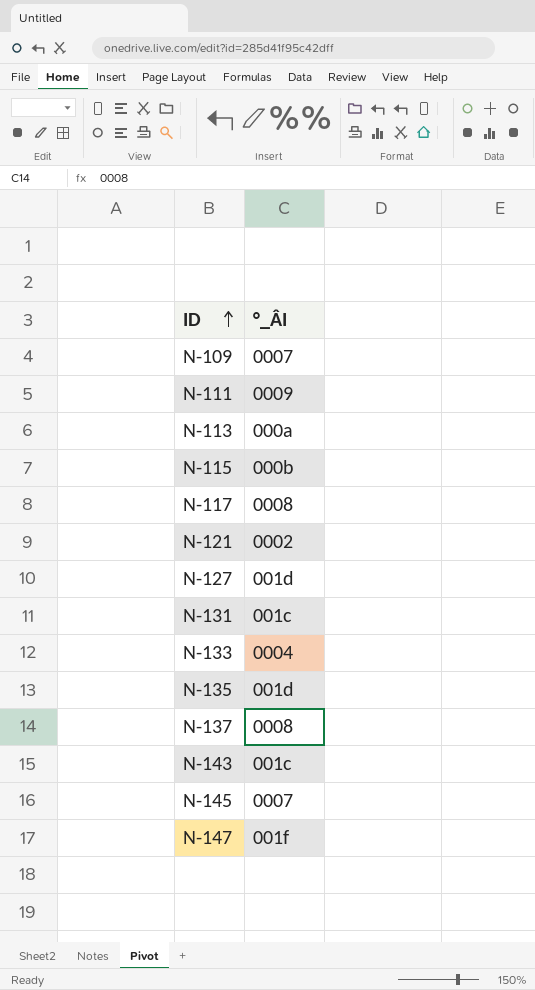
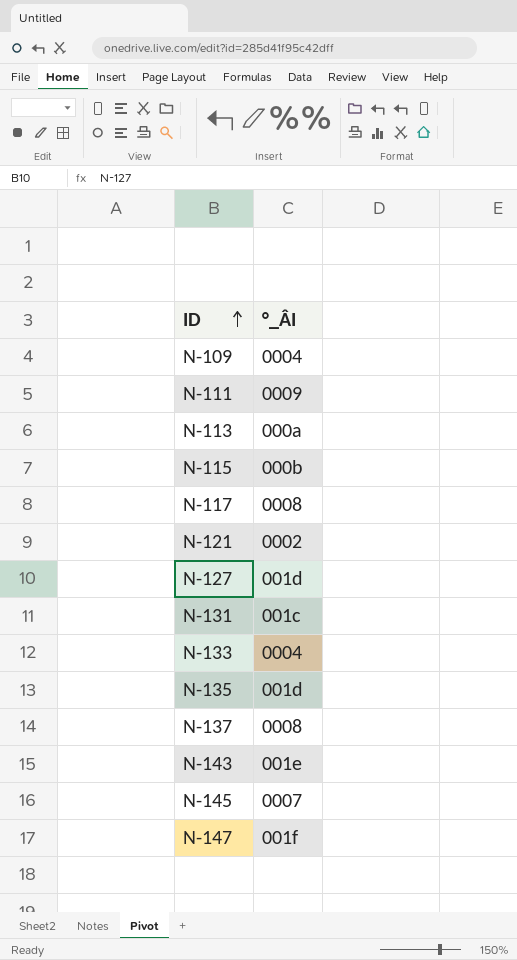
N-109 | °_ÂI: 0007 -> 0004
N-143 | °_ÂI: 001c -> 001e

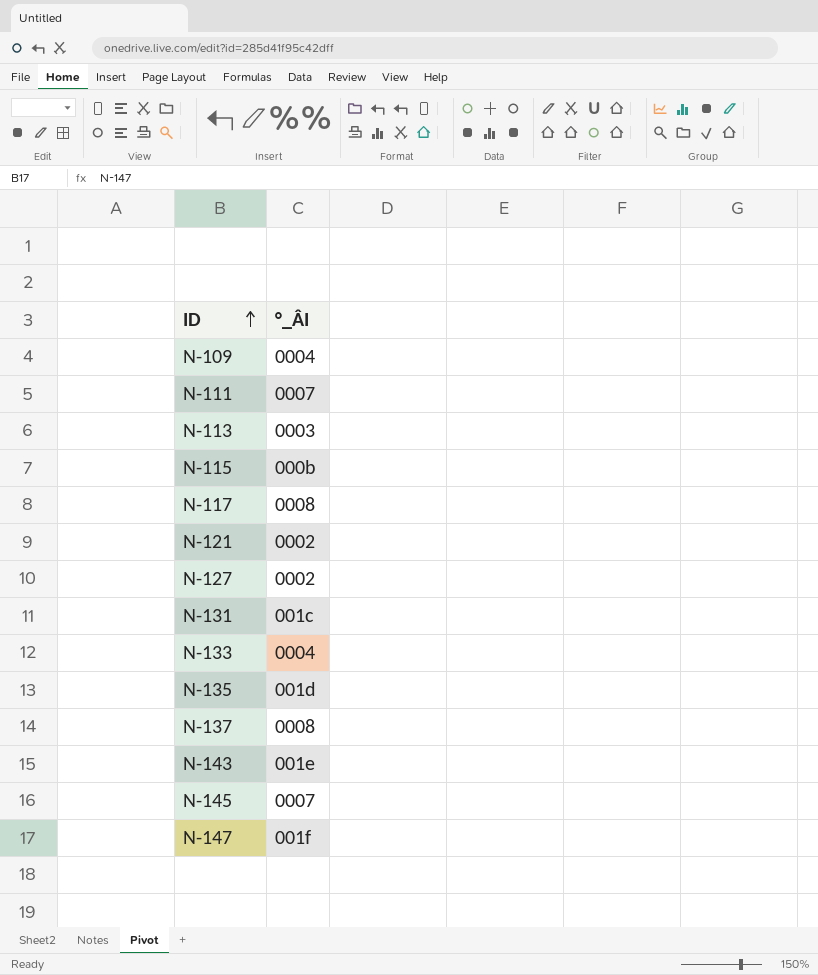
N-111 | °_ÂI: 0009 -> 0007
N-113 | °_ÂI: 000a -> 0003
N-127 | °_ÂI: 001d -> 0002

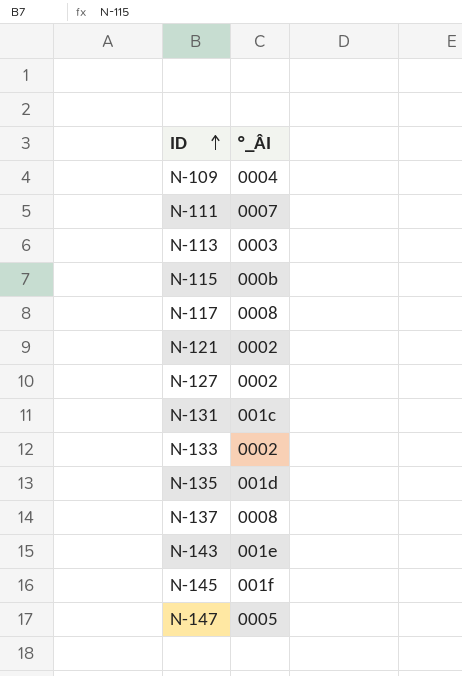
N-133 | °_ÂI: 0004 -> 0002
N-145 | °_ÂI: 0007 -> 001f
N-147 | °_ÂI: 001f -> 0005

